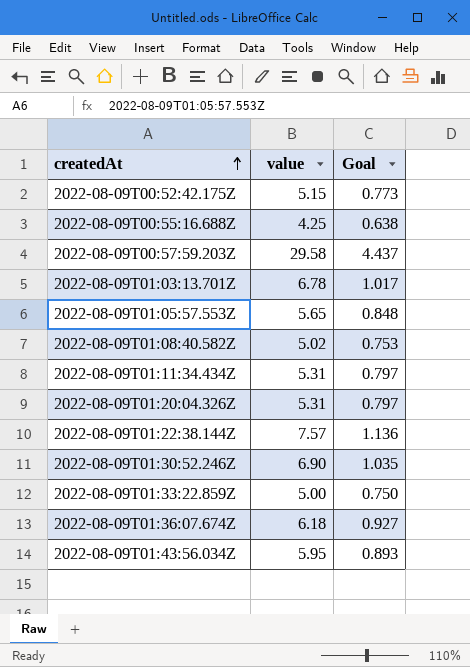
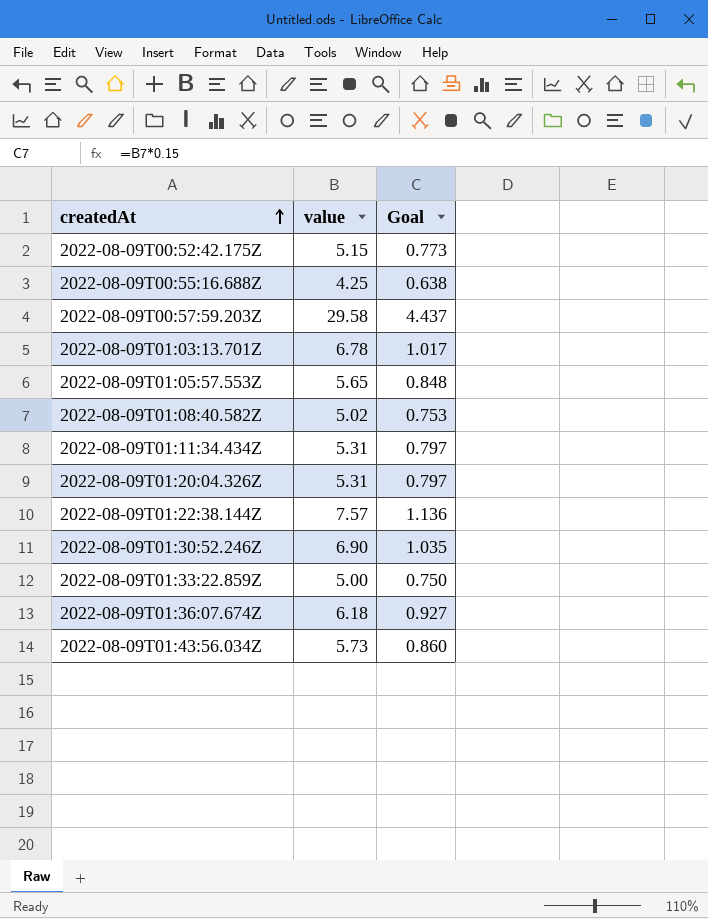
2022-08-09T01:43:56.034Z | value: 5.95 -> 5.73
2022-08-09T01:43:56.034Z | Goal: 0.893 -> 0.860

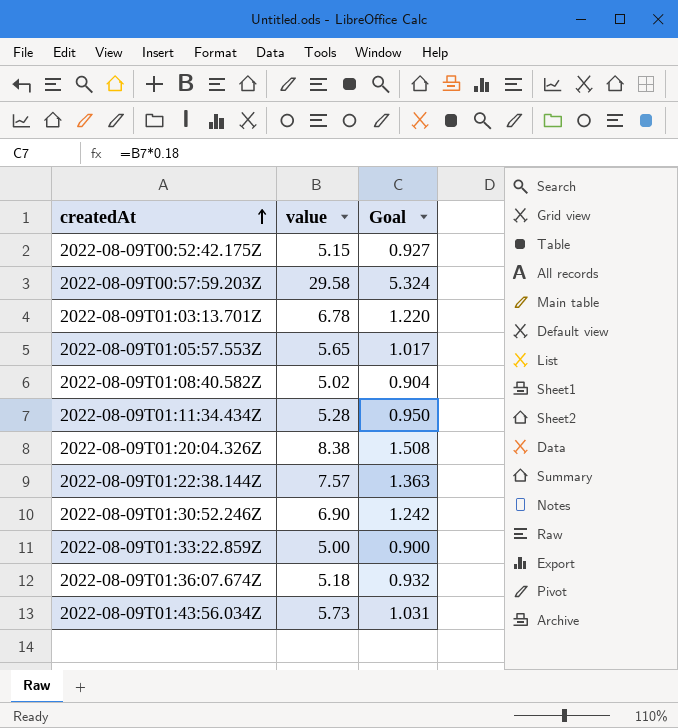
column Goal | formula: [value] * 0.15 -> [value] * 0.18
row 2022-08-09T00:55:16.688Z: 4.25 | 0.638 -> none
2022-08-09T01:11:34.434Z | value: 5.31 -> 5.28
2022-08-09T01:20:04.326Z | value: 5.31 -> 8.38
2022-08-09T01:36:07.674Z | value: 6.18 -> 5.18

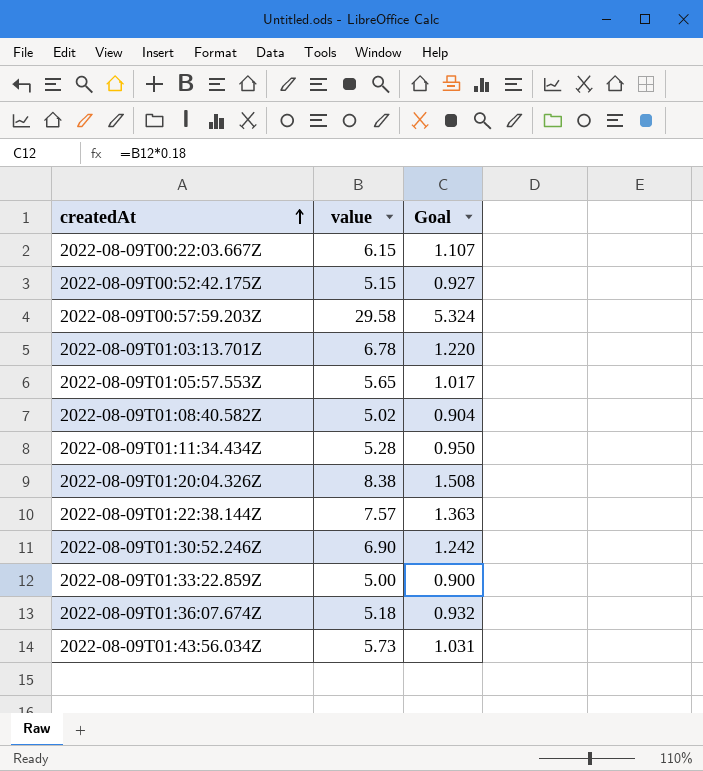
row 2022-08-09T00:22:03.667Z: none -> 6.15 | 1.107

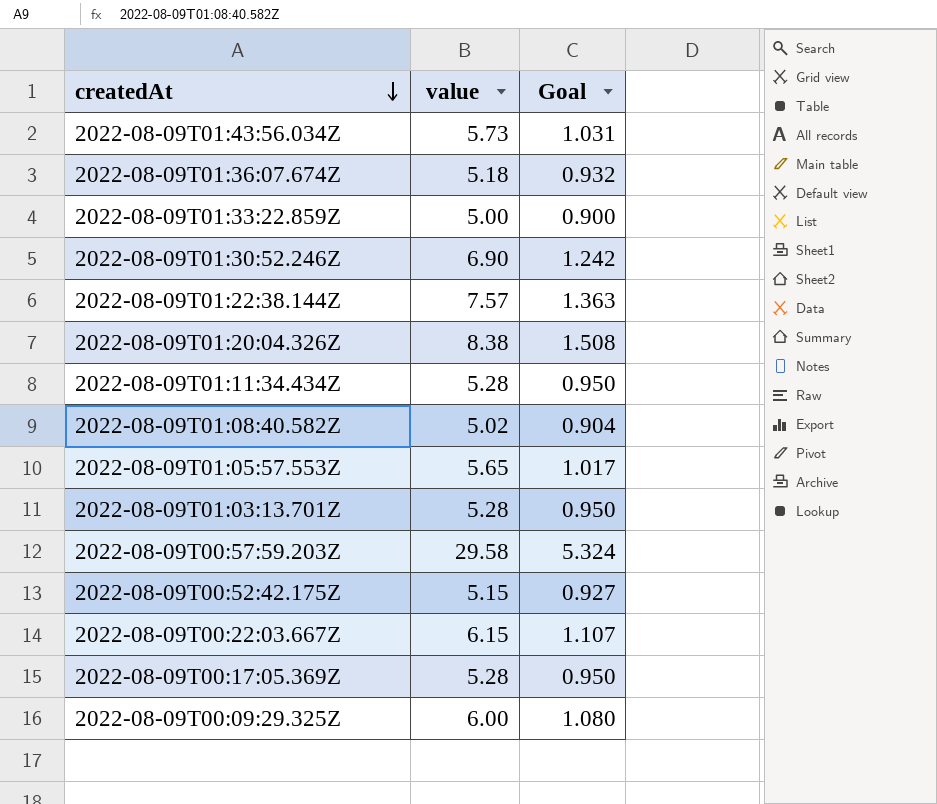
row order: createdAt ascending -> createdAt descending
2022-08-09T01:03:13.701Z | value: 6.78 -> 5.28
2022-08-09T01:03:13.701Z | Goal: 1.220 -> 0.950
row 2022-08-09T00:17:05.369Z: none -> 5.28 | 0.950
row 2022-08-09T00:09:29.325Z: none -> 6.00 | 1.080

